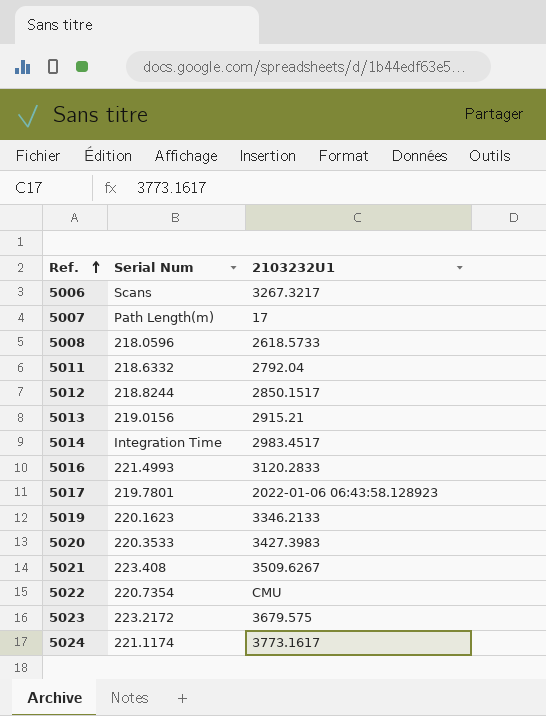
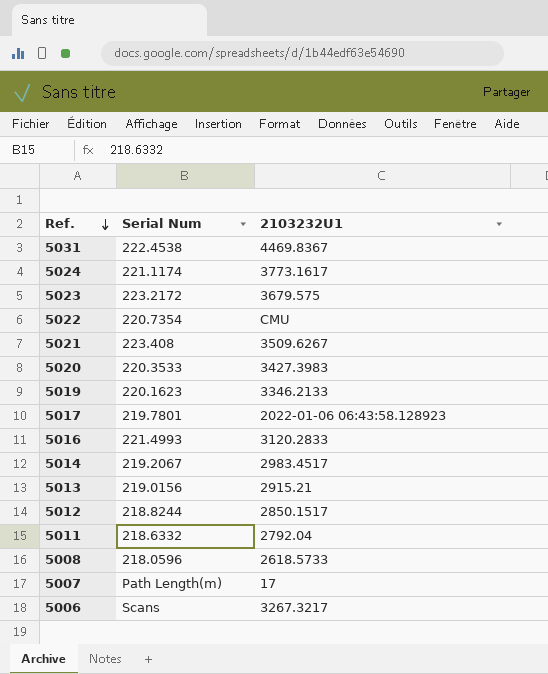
row order: Ref. ascending -> Ref. descending
row 5031: none -> 222.4538 | 4469.8367
5014 | Serial Num: Integration Time -> 219.2067

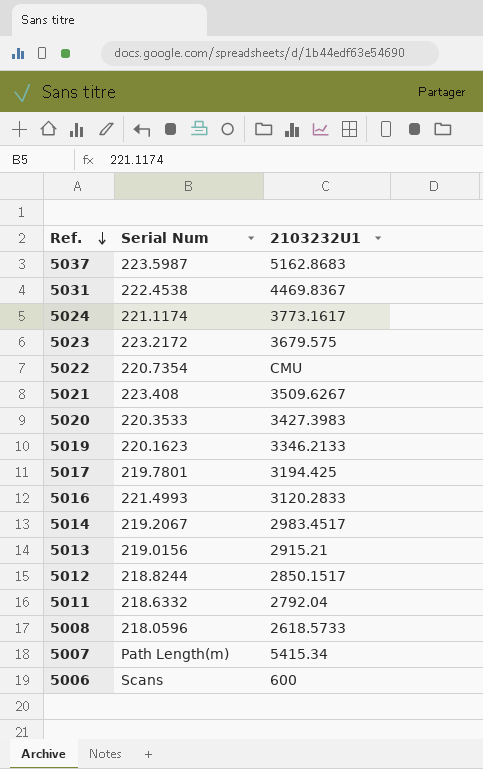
row 5037: none -> 223.5987 | 5162.8683
5017 | 2103232U1: 2022-01-06 06:43:58.128923 -> 3194.425
5007 | 2103232U1: 17 -> 5415.34
5006 | 2103232U1: 3267.3217 -> 600

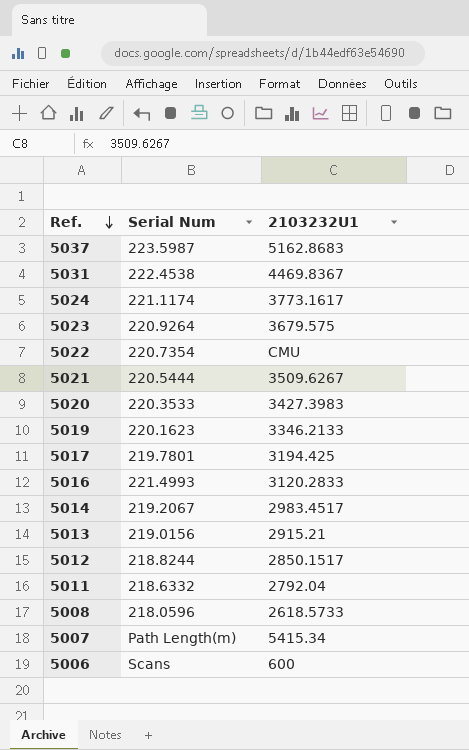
5023 | Serial Num: 223.2172 -> 220.9264
5021 | Serial Num: 223.408 -> 220.5444

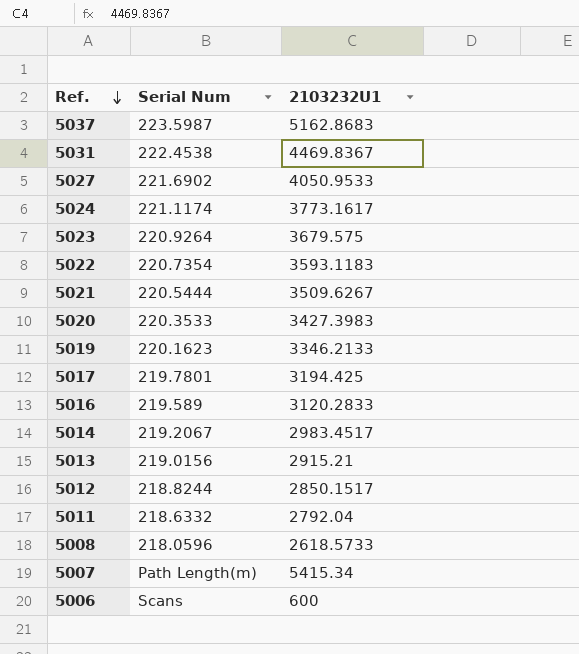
row 5027: none -> 221.6902 | 4050.9533
5022 | 2103232U1: CMU -> 3593.1183
5016 | Serial Num: 221.4993 -> 219.589

